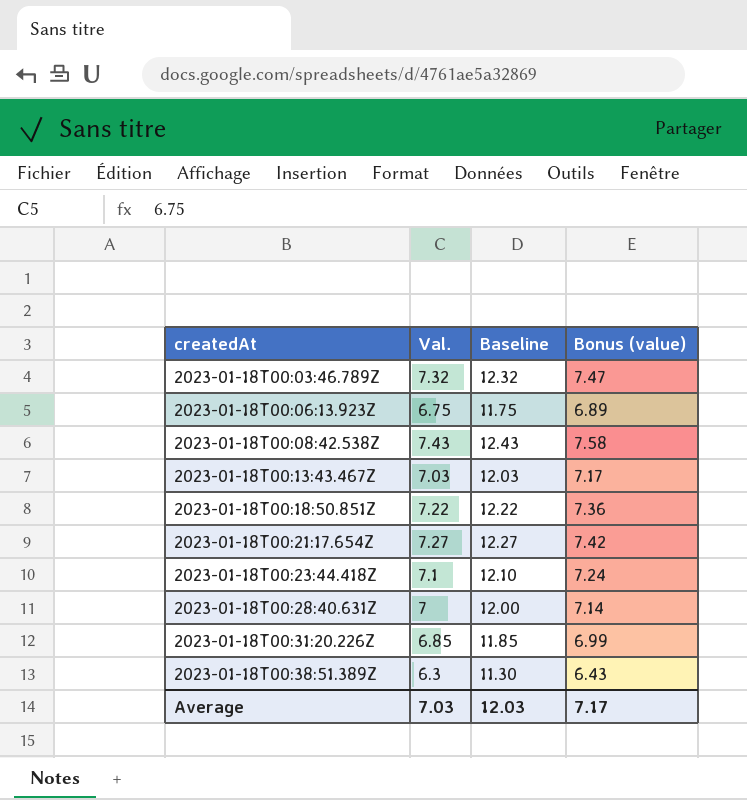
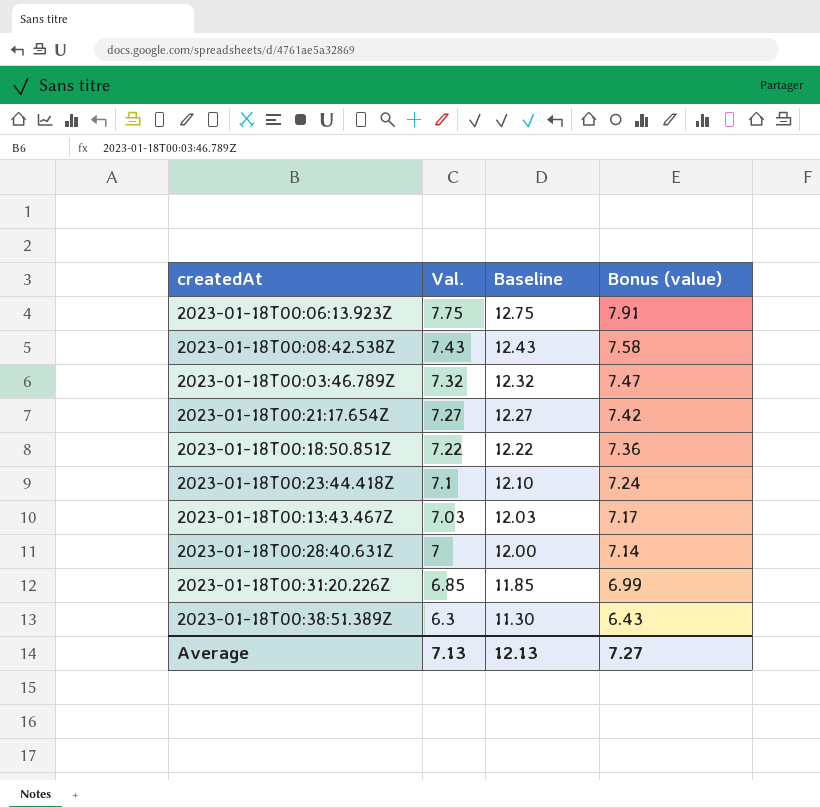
row order: createdAt ascending -> Val. descending
2023-01-18T00:06:13.923Z | Val.: 6.75 -> 7.75
2023-01-18T00:06:13.923Z | Baseline: 11.75 -> 12.75
2023-01-18T00:06:13.923Z | Bonus (value): 6.89 -> 7.91
Average | Val.: 7.03 -> 7.13
Average | Baseline: 12.03 -> 12.13
Average | Bonus (value): 7.17 -> 7.27

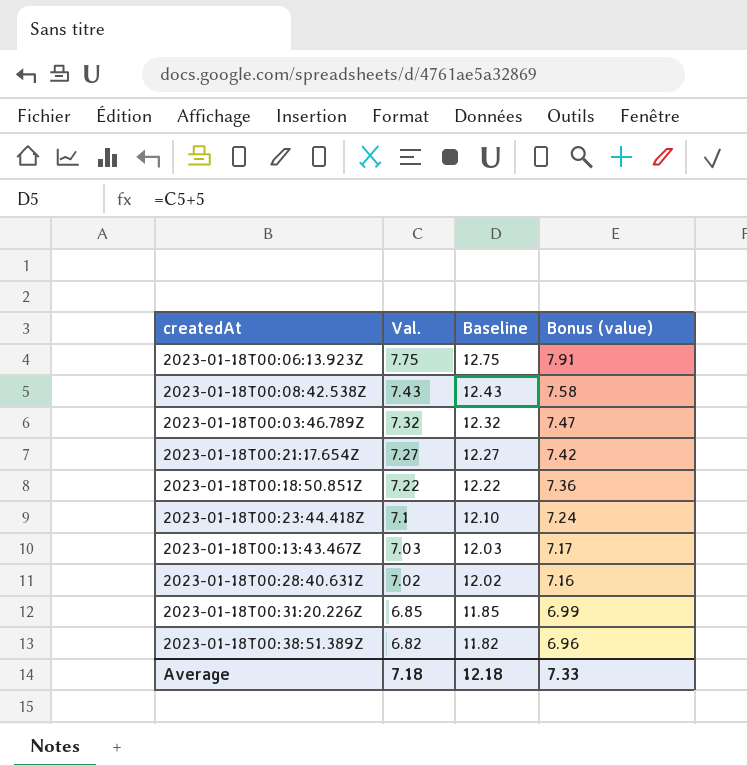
2023-01-18T00:28:40.631Z | Val.: 7 -> 7.02
2023-01-18T00:28:40.631Z | Baseline: 12.00 -> 12.02
2023-01-18T00:28:40.631Z | Bonus (value): 7.14 -> 7.16
2023-01-18T00:38:51.389Z | Val.: 6.3 -> 6.82
2023-01-18T00:38:51.389Z | Baseline: 11.30 -> 11.82
2023-01-18T00:38:51.389Z | Bonus (value): 6.43 -> 6.96
Average | Val.: 7.13 -> 7.18
Average | Baseline: 12.13 -> 12.18
Average | Bonus (value): 7.27 -> 7.33

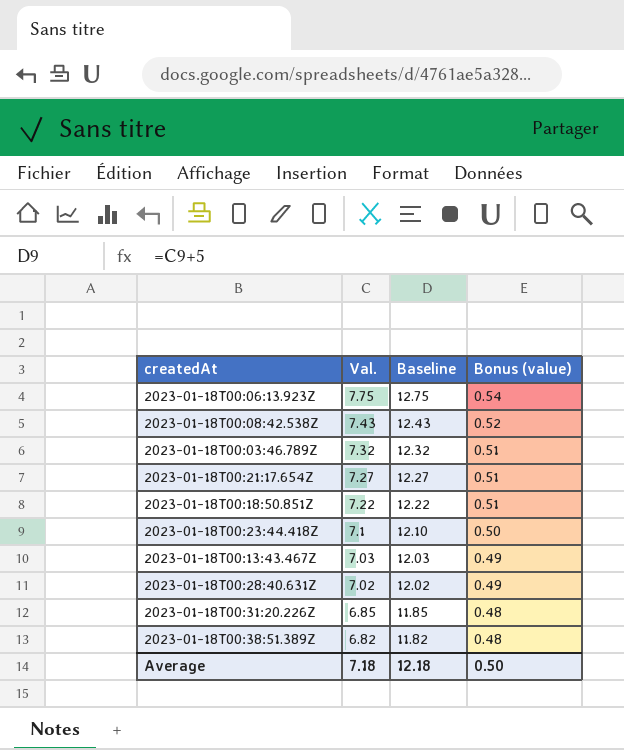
column Bonus (value) | formula: [Val.] * 1.02 -> [Val.] * 0.07
Average | Bonus (value): 7.33 -> 0.50

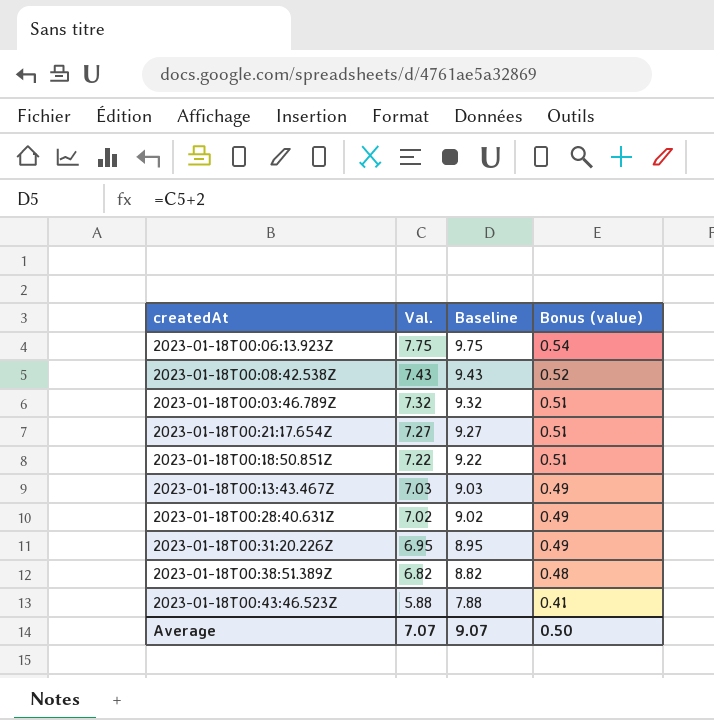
column Baseline | formula: [Val.] + 5 -> [Val.] + 2
row 2023-01-18T00:23:44.418Z: 7.1 | 12.10 | 0.50 -> none
2023-01-18T00:31:20.226Z | Val.: 6.85 -> 6.95
2023-01-18T00:31:20.226Z | Bonus (value): 0.48 -> 0.49
row 2023-01-18T00:43:46.523Z: none -> 5.88 | 7.88 | 0.41
Average | Val.: 7.18 -> 7.07
Average | Baseline: 12.18 -> 9.07

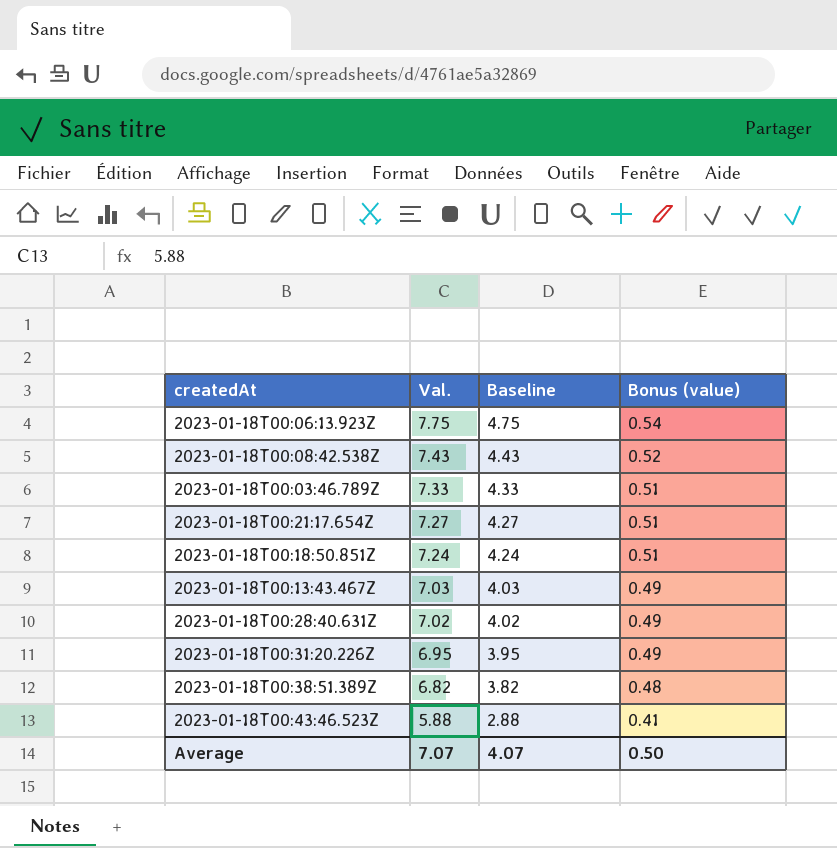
column Baseline | formula: [Val.] + 2 -> [Val.] - 3
2023-01-18T00:03:46.789Z | Val.: 7.32 -> 7.33
2023-01-18T00:18:50.851Z | Val.: 7.22 -> 7.24
Average | Baseline: 9.07 -> 4.07

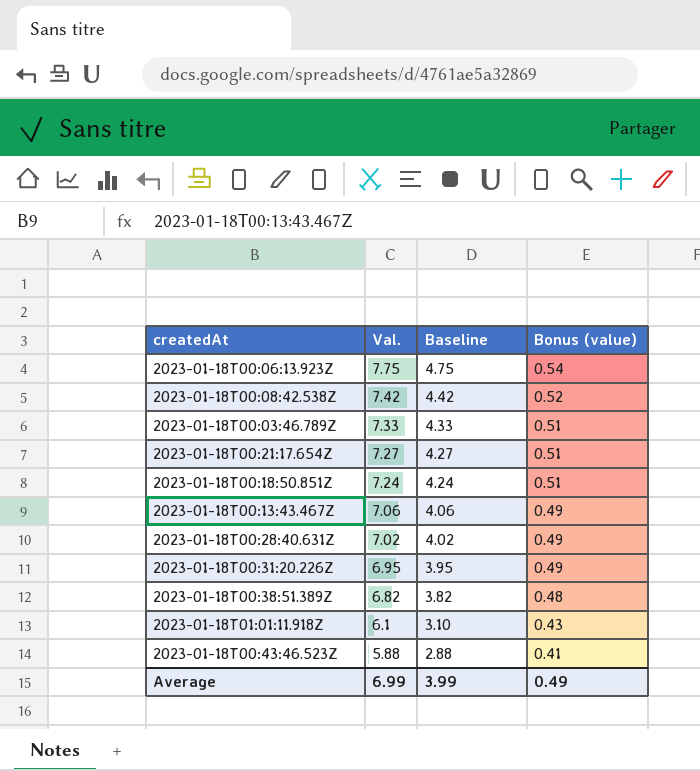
2023-01-18T00:08:42.538Z | Val.: 7.43 -> 7.42
2023-01-18T00:08:42.538Z | Baseline: 4.43 -> 4.42
2023-01-18T00:13:43.467Z | Val.: 7.03 -> 7.06
2023-01-18T00:13:43.467Z | Baseline: 4.03 -> 4.06
row 2023-01-18T01:01:11.918Z: none -> 6.1 | 3.10 | 0.43
Average | Val.: 7.07 -> 6.99
Average | Baseline: 4.07 -> 3.99
Average | Bonus (value): 0.50 -> 0.49

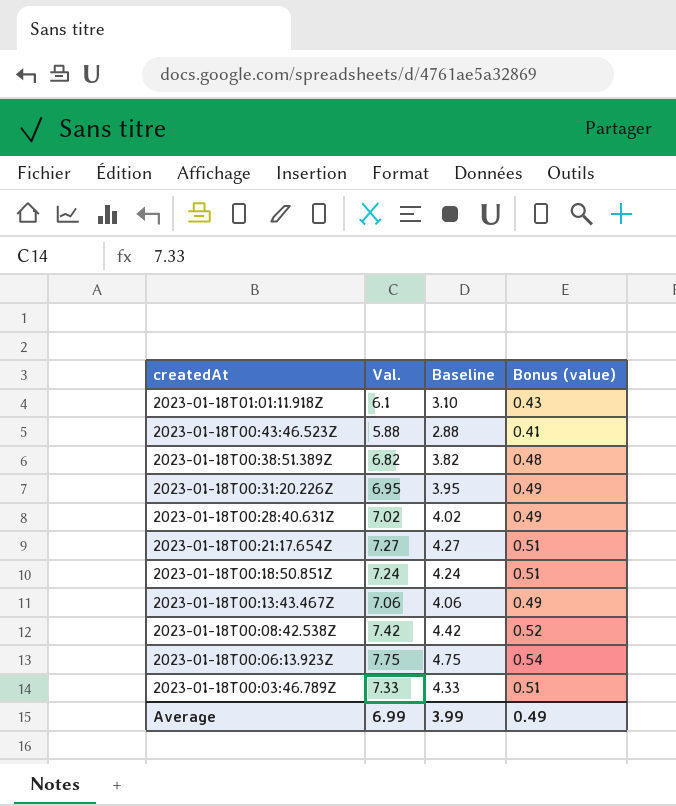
row order: Val. descending -> createdAt descending

